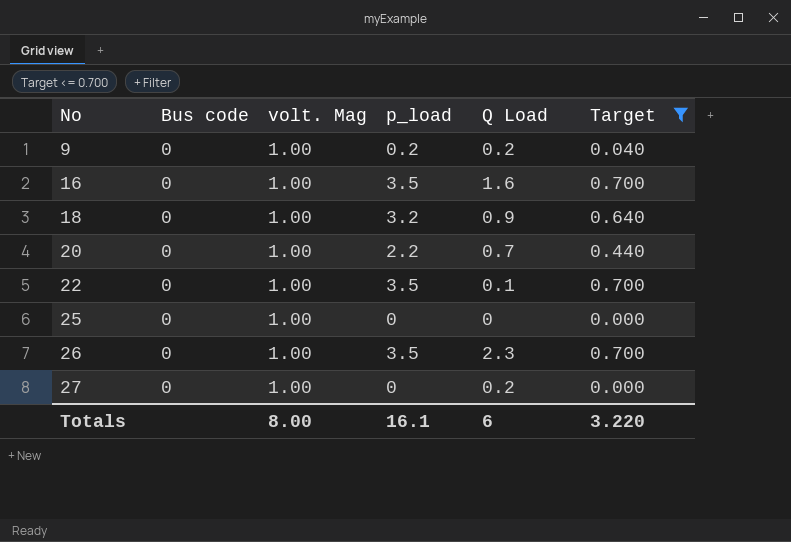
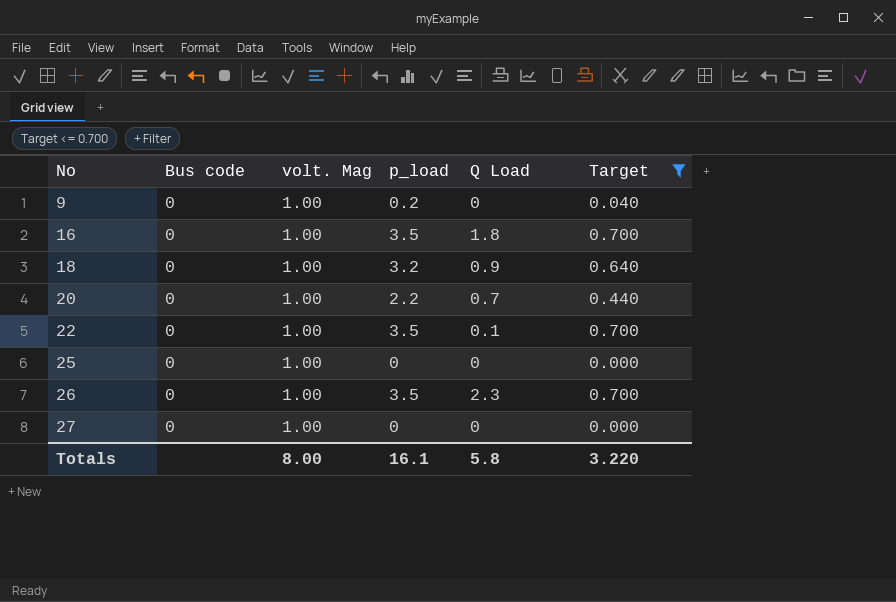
9 | Q Load: 0.2 -> 0
16 | Q Load: 1.6 -> 1.8
27 | Q Load: 0.2 -> 0
Totals | Q Load: 6 -> 5.8

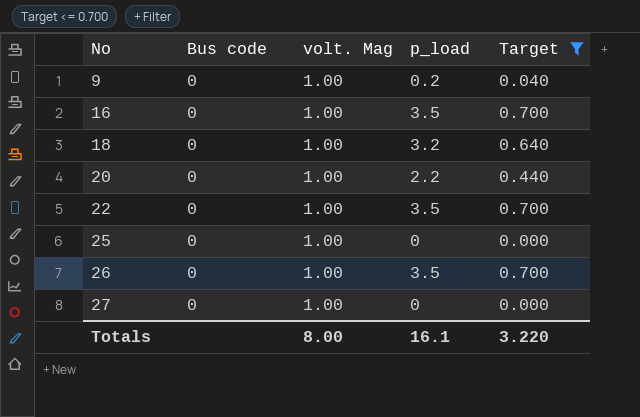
column Q Load | position: 5 -> none

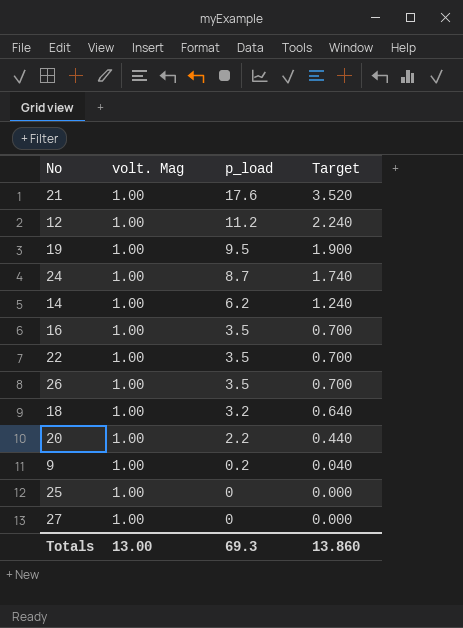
filter: Target <= 0.700 -> none
row order: No ascending -> p_load descending
column Bus code | position: 2 -> none
Totals | volt. Mag: 8.00 -> 13.00
Totals | p_load: 16.1 -> 69.3
Totals | Target: 3.220 -> 13.860

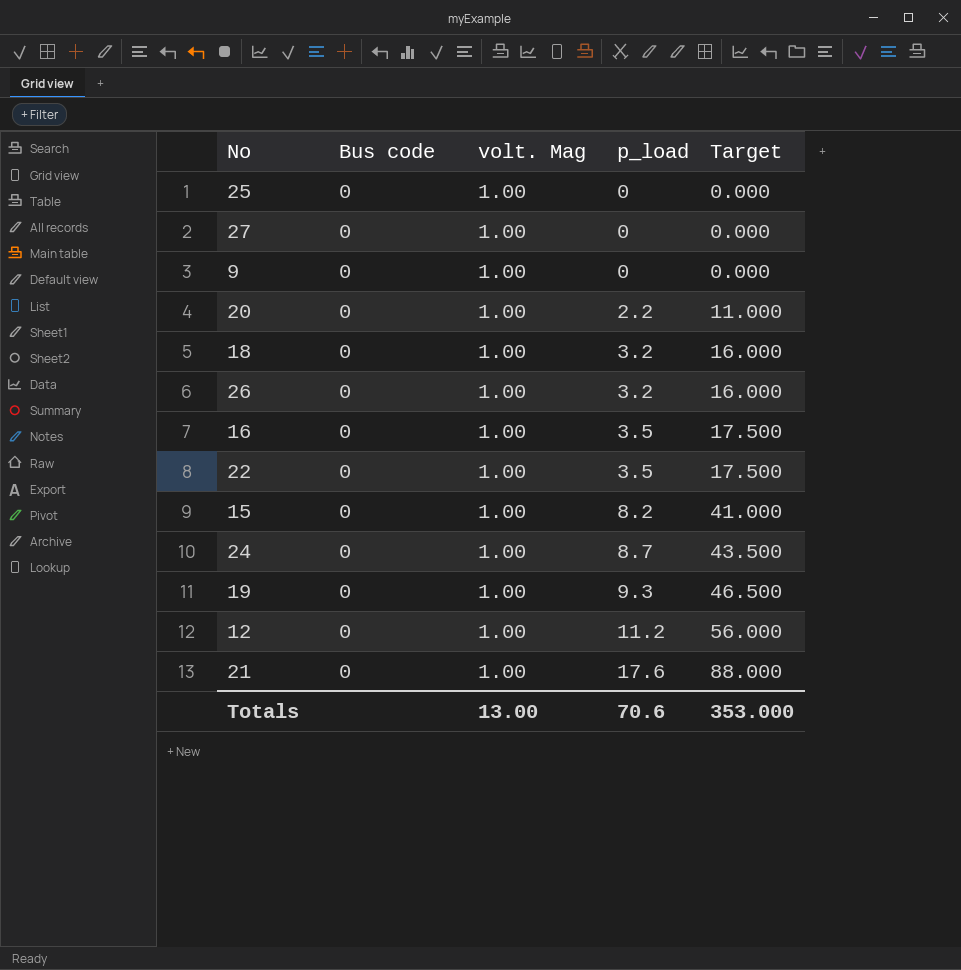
row order: p_load descending -> p_load ascending
column Bus code | position: none -> 2
column Target | formula: [p_load] * 0.2 -> [p_load] * 5
row 14: 1.00 | 6.2 | 1.240 -> none
9 | p_load: 0.2 -> 0
26 | p_load: 3.5 -> 3.2
row 15: none -> 0 | 1.00 | 8.2 | 41.000
19 | p_load: 9.5 -> 9.3
Totals | p_load: 69.3 -> 70.6
Totals | Target: 13.860 -> 353.000

